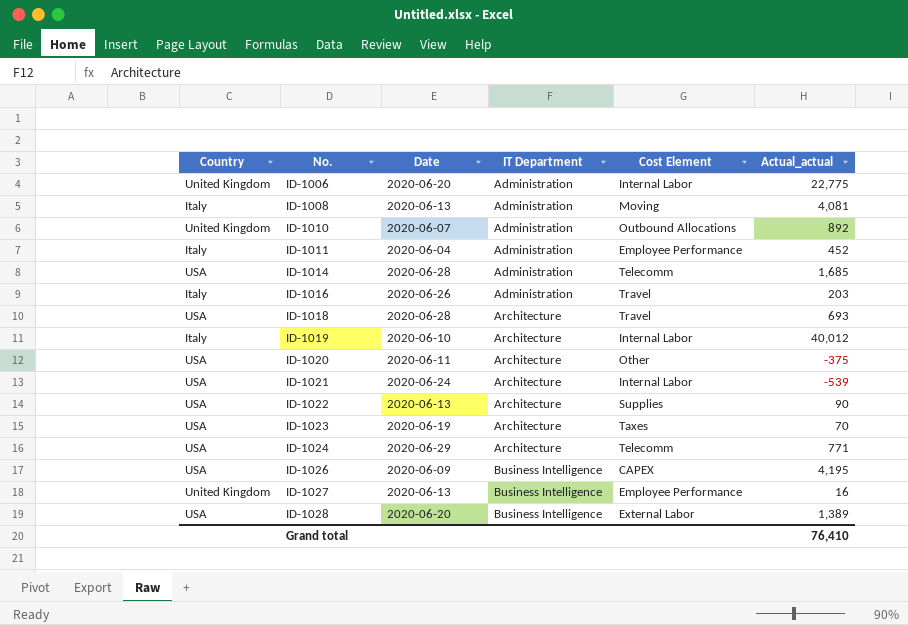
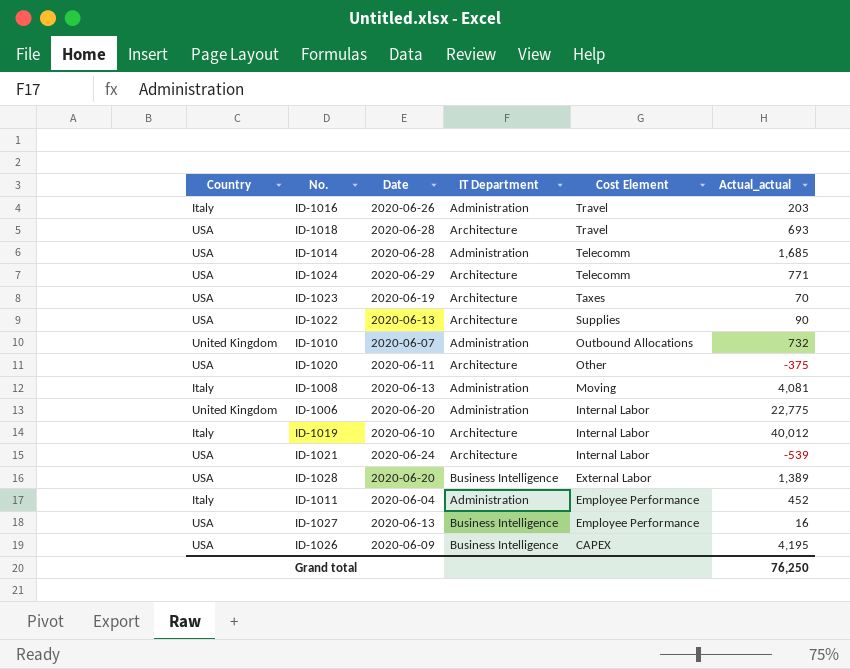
row order: No. ascending -> Cost Element descending
ID-1010 | Actual_actual: 892 -> 732
ID-1027 | Country: United Kingdom -> USA
Grand total | Actual_actual: 76,410 -> 76,250

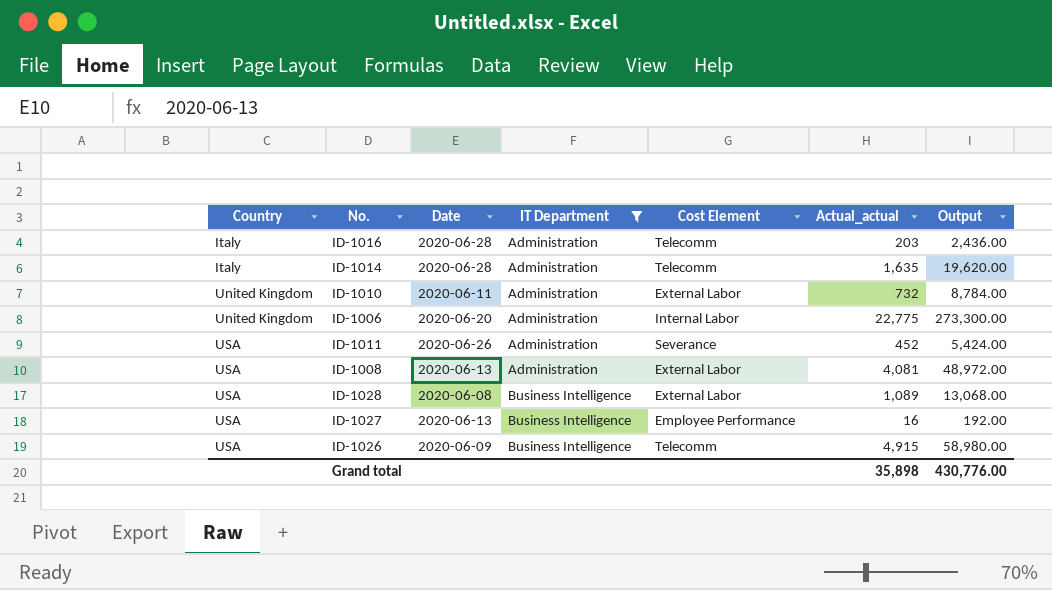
filter: none -> IT Department != Architecture
row order: Cost Element descending -> Country ascending
column Output | formula: none -> [Actual_actual] * 12
ID-1016 | Date: 2020-06-26 -> 2020-06-28
ID-1016 | Cost Element: Travel -> Telecomm
ID-1014 | Country: USA -> Italy
ID-1014 | Actual_actual: 1,685 -> 1,635
ID-1010 | Date: 2020-06-07 -> 2020-06-11
ID-1010 | Cost Element: Outbound Allocations -> External Labor
ID-1011 | Country: Italy -> USA
ID-1011 | Date: 2020-06-04 -> 2020-06-26
ID-1011 | Cost Element: Employee Performance -> Severance
ID-1008 | Country: Italy -> USA
ID-1008 | Cost Element: Moving -> External Labor
ID-1028 | Date: 2020-06-20 -> 2020-06-08
ID-1028 | Actual_actual: 1,389 -> 1,089
ID-1026 | Cost Element: CAPEX -> Telecomm
ID-1026 | Actual_actual: 4,195 -> 4,915
Grand total | Actual_actual: 76,250 -> 35,898

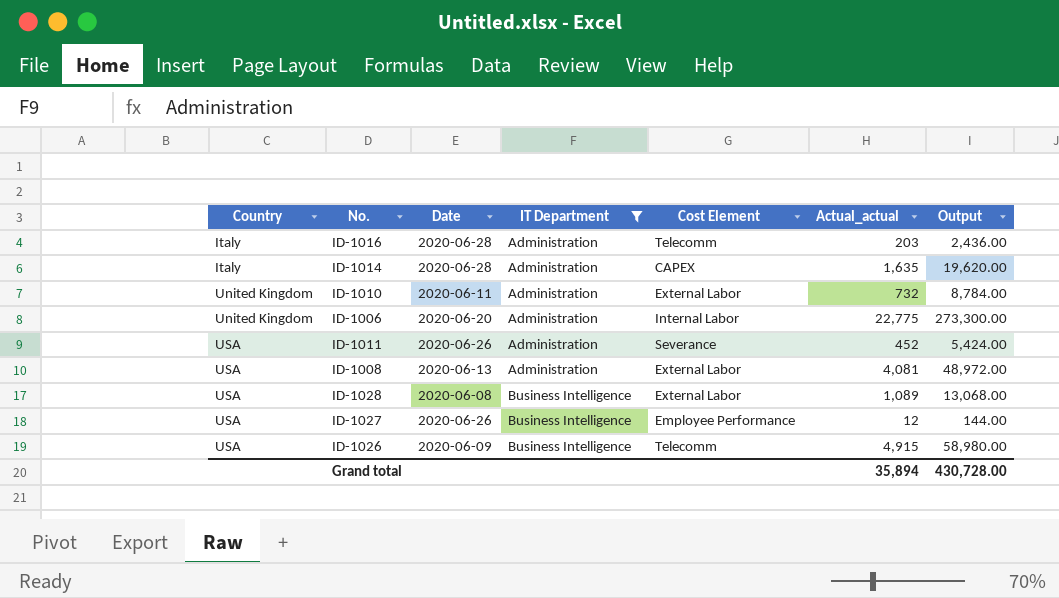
ID-1014 | Cost Element: Telecomm -> CAPEX
ID-1027 | Date: 2020-06-13 -> 2020-06-26
ID-1027 | Actual_actual: 16 -> 12
ID-1027 | Output: 192.00 -> 144.00
Grand total | Actual_actual: 35,898 -> 35,894
Grand total | Output: 430,776.00 -> 430,728.00

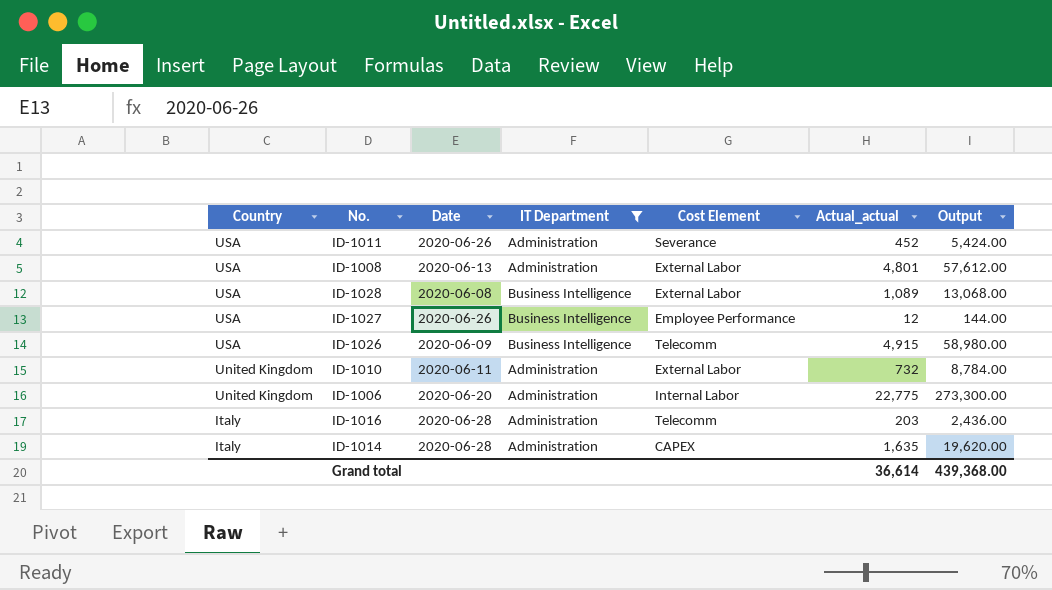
row order: Country ascending -> Country descending
ID-1008 | Actual_actual: 4,081 -> 4,801
ID-1008 | Output: 48,972.00 -> 57,612.00
Grand total | Actual_actual: 35,894 -> 36,614
Grand total | Output: 430,728.00 -> 439,368.00

